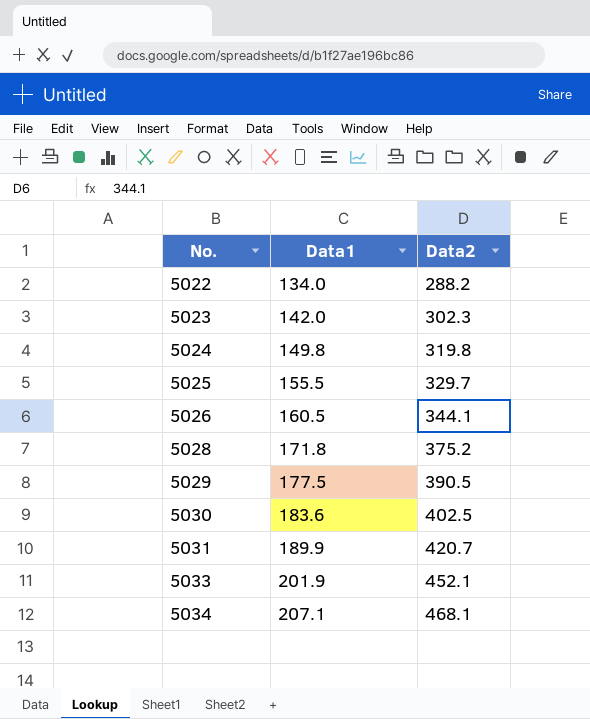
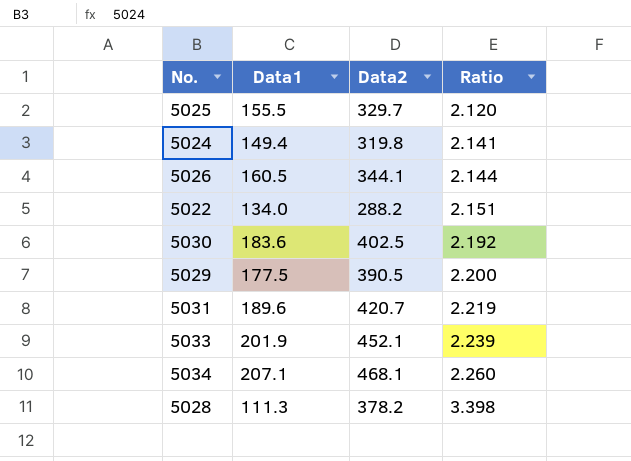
row order: No. ascending -> Ratio ascending
column Ratio | formula: none -> [Data2] / [Data1]
row 5023: 142.0 | 302.3 -> none
5024 | Data1: 149.8 -> 149.4
5031 | Data1: 189.9 -> 189.6
5028 | Data1: 171.8 -> 111.3
5028 | Data2: 375.2 -> 378.2

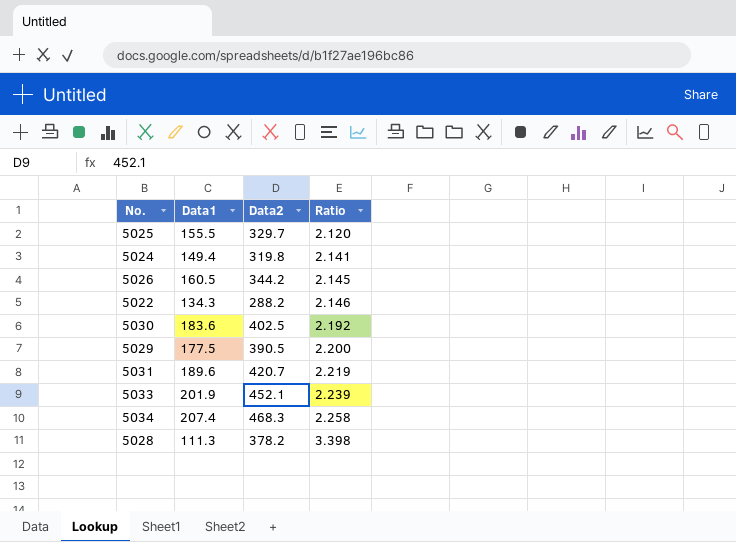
5026 | Data2: 344.1 -> 344.2
5026 | Ratio: 2.144 -> 2.145
5022 | Data1: 134.0 -> 134.3
5022 | Ratio: 2.151 -> 2.146
5034 | Data1: 207.1 -> 207.4
5034 | Data2: 468.1 -> 468.3
5034 | Ratio: 2.260 -> 2.258

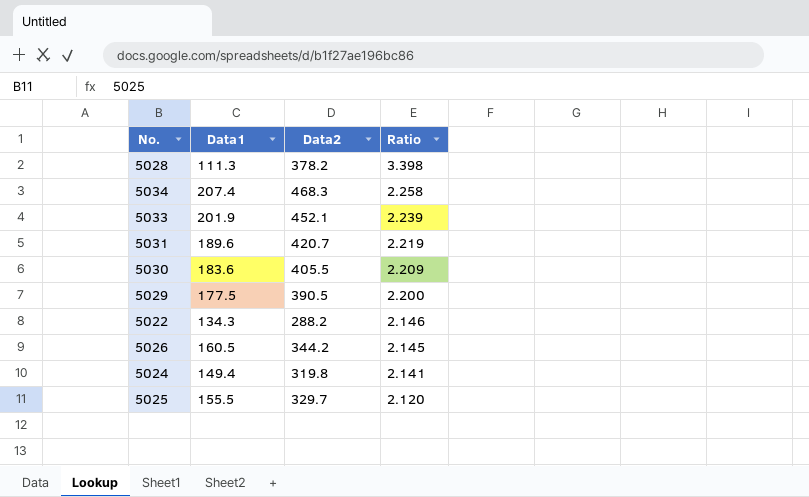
row order: Ratio ascending -> Ratio descending
5030 | Data2: 402.5 -> 405.5
5030 | Ratio: 2.192 -> 2.209

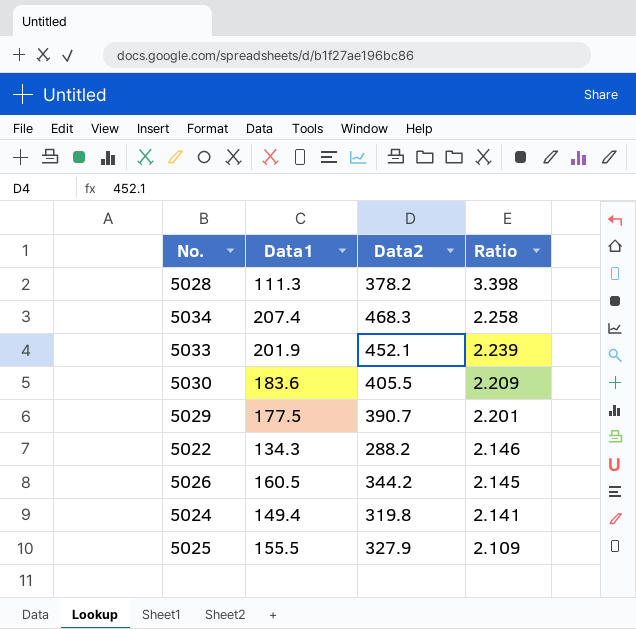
row 5031: 189.6 | 420.7 | 2.219 -> none
5029 | Data2: 390.5 -> 390.7
5029 | Ratio: 2.200 -> 2.201
5025 | Data2: 329.7 -> 327.9
5025 | Ratio: 2.120 -> 2.109

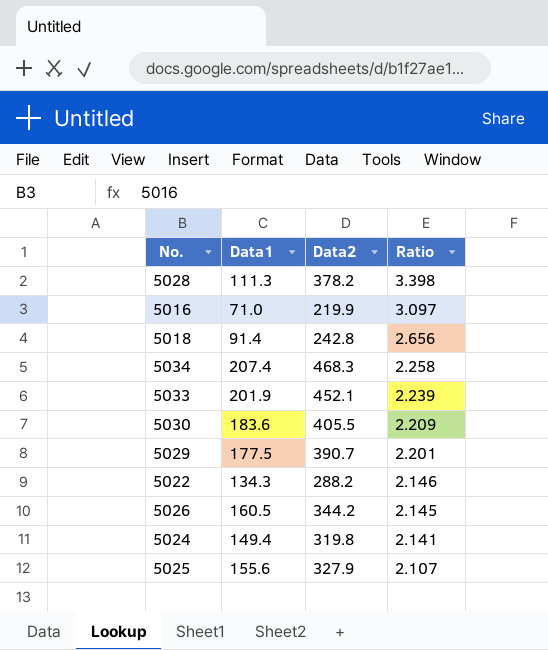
row 5016: none -> 71.0 | 219.9 | 3.097
row 5018: none -> 91.4 | 242.8 | 2.656
5025 | Data1: 155.5 -> 155.6
5025 | Ratio: 2.109 -> 2.107

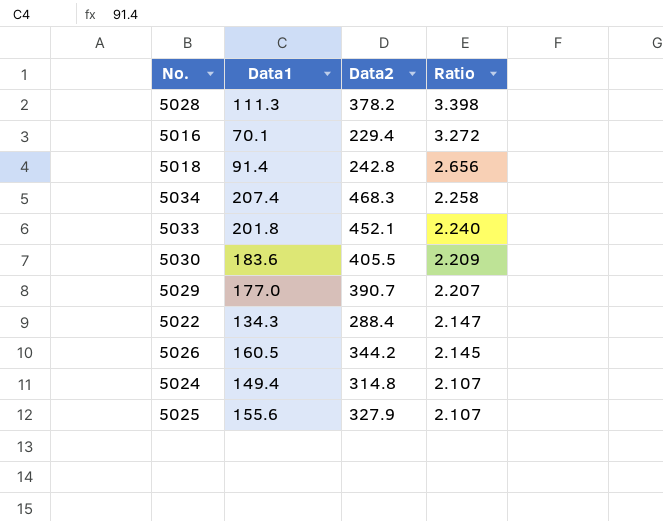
5016 | Data1: 71.0 -> 70.1
5016 | Data2: 219.9 -> 229.4
5016 | Ratio: 3.097 -> 3.272
5033 | Data1: 201.9 -> 201.8
5033 | Ratio: 2.239 -> 2.240
5029 | Data1: 177.5 -> 177.0
5029 | Ratio: 2.201 -> 2.207
5022 | Data2: 288.2 -> 288.4
5022 | Ratio: 2.146 -> 2.147
5024 | Data2: 319.8 -> 314.8
5024 | Ratio: 2.141 -> 2.107

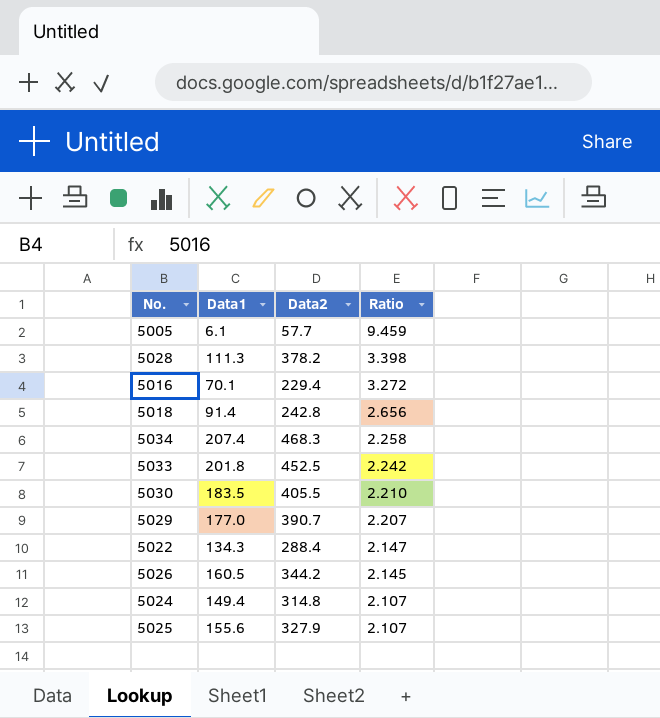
row 5005: none -> 6.1 | 57.7 | 9.459
5033 | Data2: 452.1 -> 452.5
5033 | Ratio: 2.240 -> 2.242
5030 | Data1: 183.6 -> 183.5
5030 | Ratio: 2.209 -> 2.210

